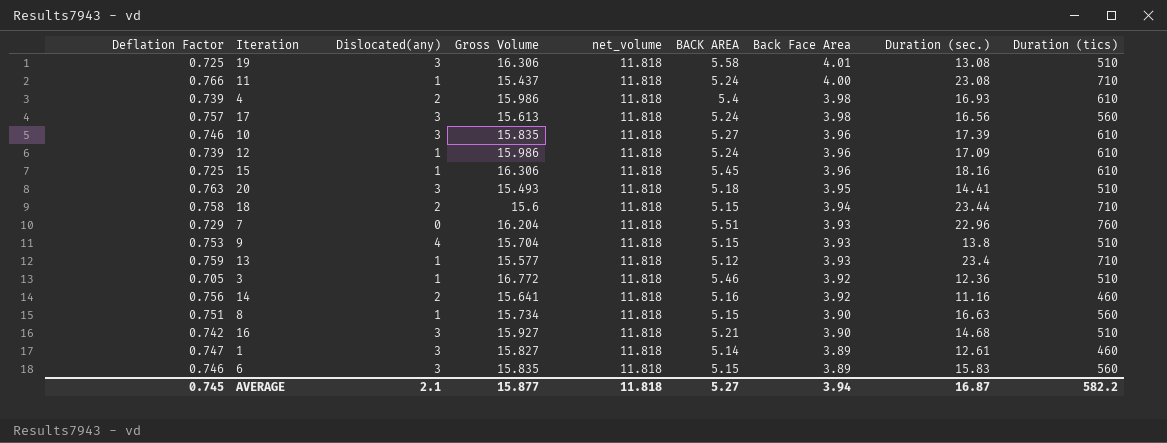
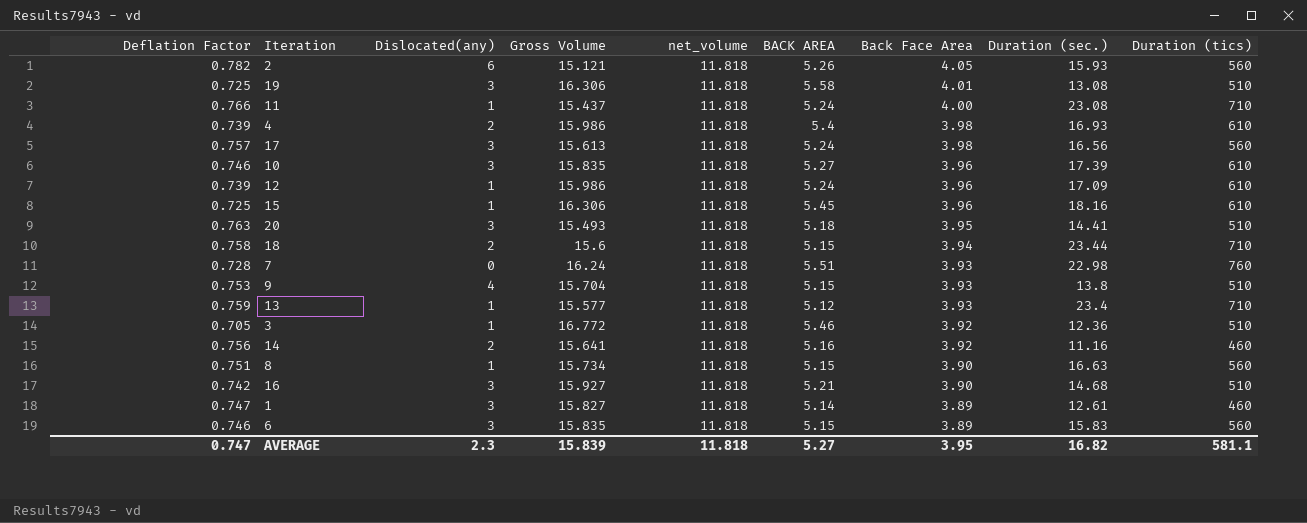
row 2: none -> 0.782 | 6 | 15.121 | 11.818 | 5.26 | 4.05 | 15.93 | 560
7 | Deflation Factor: 0.729 -> 0.728
7 | Gross Volume: 16.204 -> 16.24
7 | Duration (sec.): 22.96 -> 22.98
AVERAGE | Deflation Factor: 0.745 -> 0.747
AVERAGE | Dislocated(any): 2.1 -> 2.3
AVERAGE | Gross Volume: 15.877 -> 15.839
AVERAGE | Back Face Area: 3.94 -> 3.95
AVERAGE | Duration (sec.): 16.87 -> 16.82
AVERAGE | Duration (tics): 582.2 -> 581.1

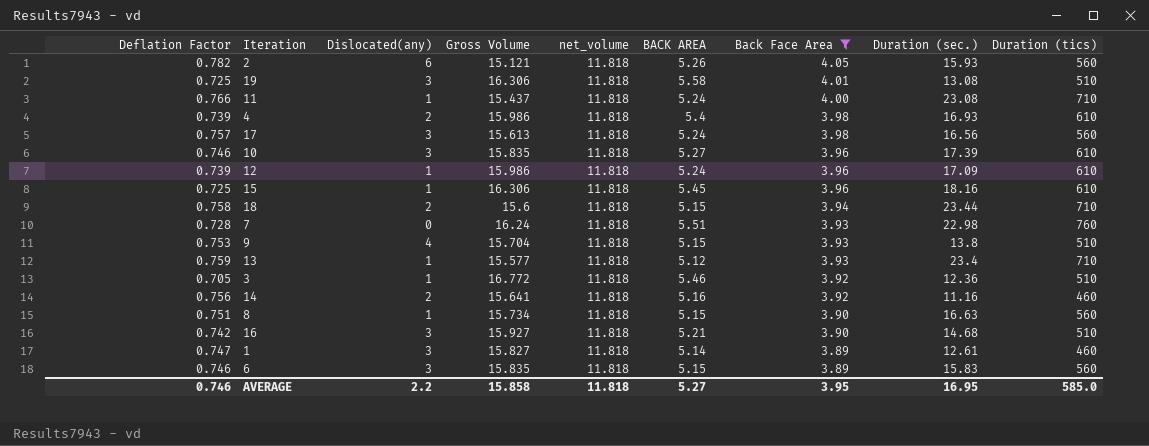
filter: none -> Back Face Area != 3.95
AVERAGE | Deflation Factor: 0.747 -> 0.746
AVERAGE | Dislocated(any): 2.3 -> 2.2
AVERAGE | Gross Volume: 15.839 -> 15.858
AVERAGE | Duration (sec.): 16.82 -> 16.95
AVERAGE | Duration (tics): 581.1 -> 585.0

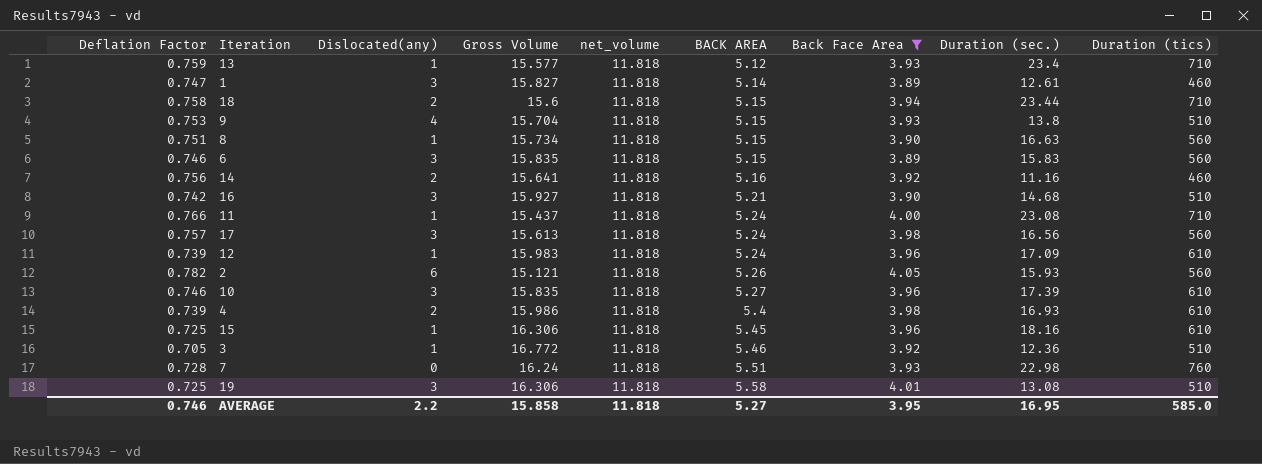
row order: Back Face Area descending -> BACK AREA ascending
12 | Gross Volume: 15.986 -> 15.983

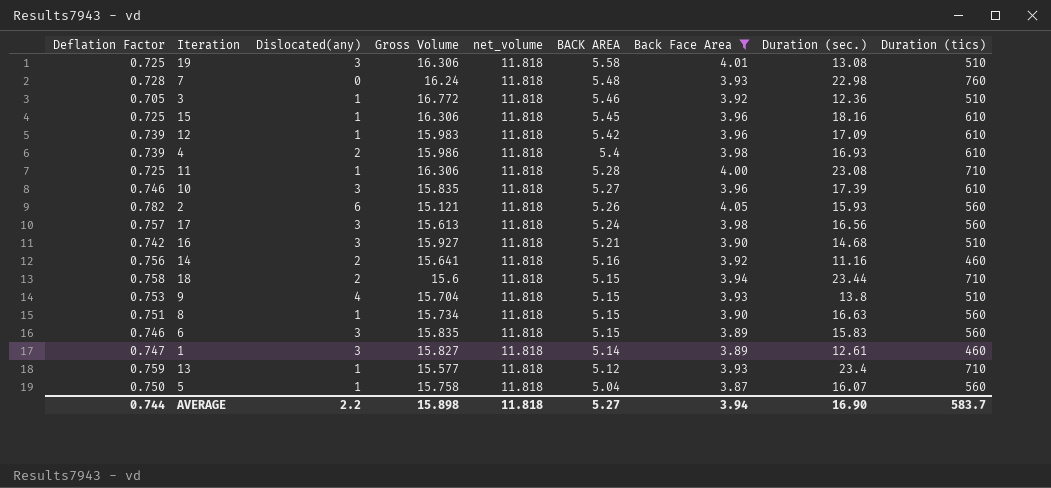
row order: BACK AREA ascending -> BACK AREA descending
7 | BACK AREA: 5.51 -> 5.48
12 | BACK AREA: 5.24 -> 5.42
11 | Deflation Factor: 0.766 -> 0.725
11 | Gross Volume: 15.437 -> 16.306
11 | BACK AREA: 5.24 -> 5.28
row 5: none -> 0.750 | 1 | 15.758 | 11.818 | 5.04 | 3.87 | 16.07 | 560
AVERAGE | Deflation Factor: 0.746 -> 0.744
AVERAGE | Gross Volume: 15.858 -> 15.898
AVERAGE | Back Face Area: 3.95 -> 3.94
AVERAGE | Duration (sec.): 16.95 -> 16.90
AVERAGE | Duration (tics): 585.0 -> 583.7

